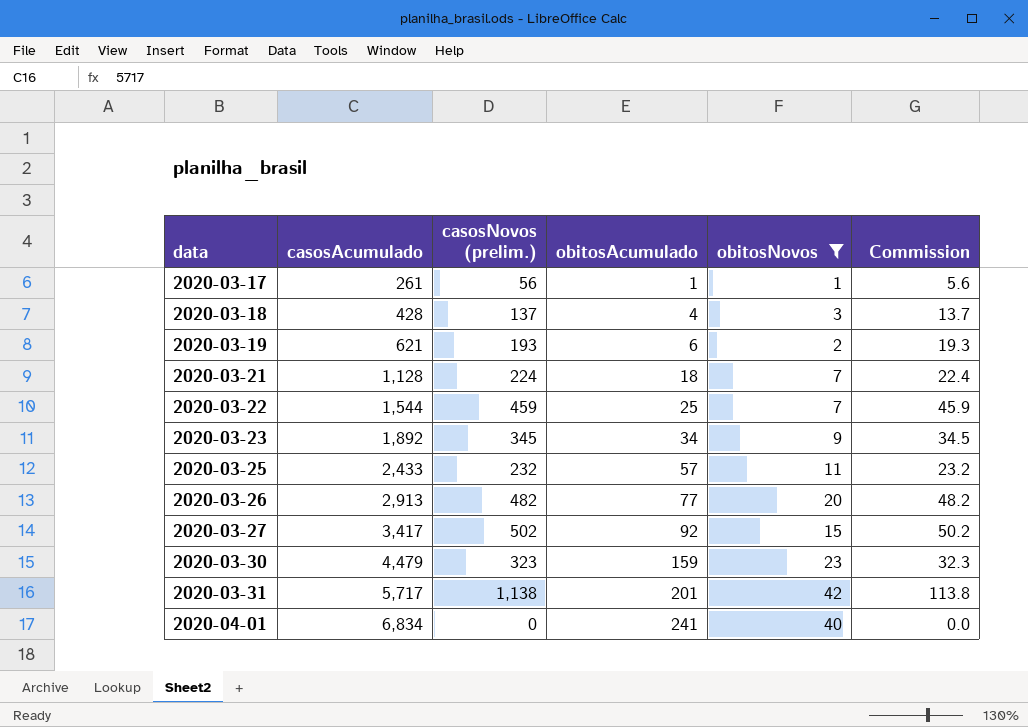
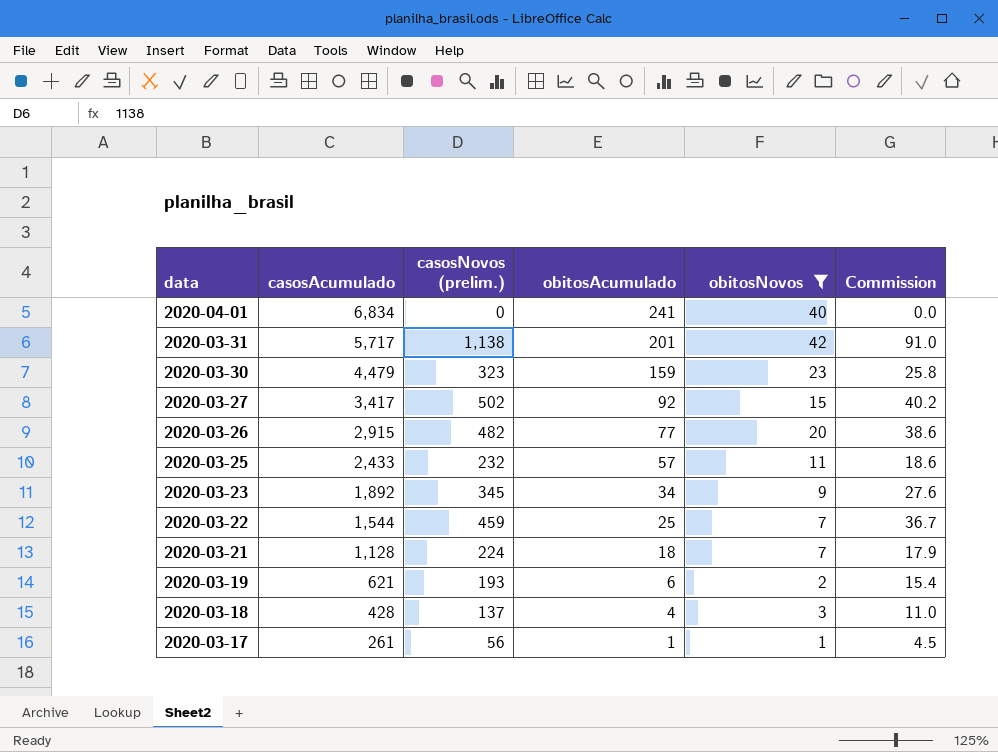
row order: data ascending -> data descending
column Commission | formula: [casosNovos (prelim.)] * 0.1 -> [casosNovos (prelim.)] * 0.08
2020-03-26 | casosAcumulado: 2,913 -> 2,915

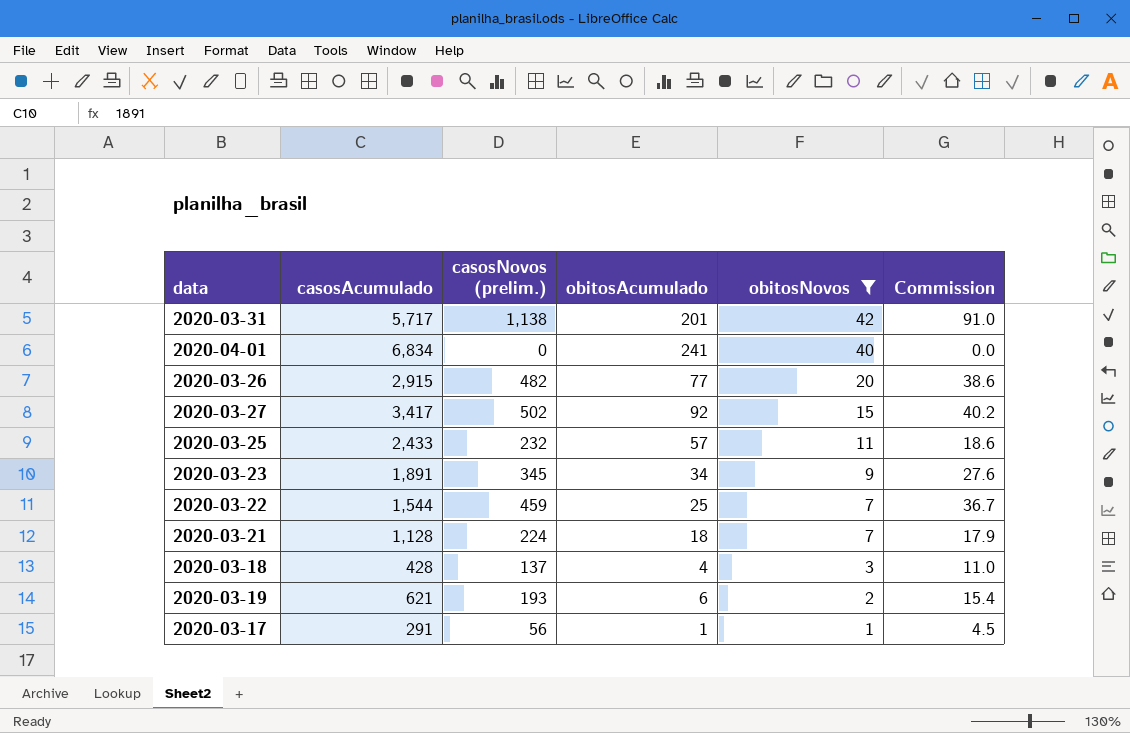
row order: data descending -> obitosNovos descending
row 2020-03-30: 4,479 | 323 | 159 | 23 | 25.8 -> none
2020-03-23 | casosAcumulado: 1,892 -> 1,891
2020-03-17 | casosAcumulado: 261 -> 291

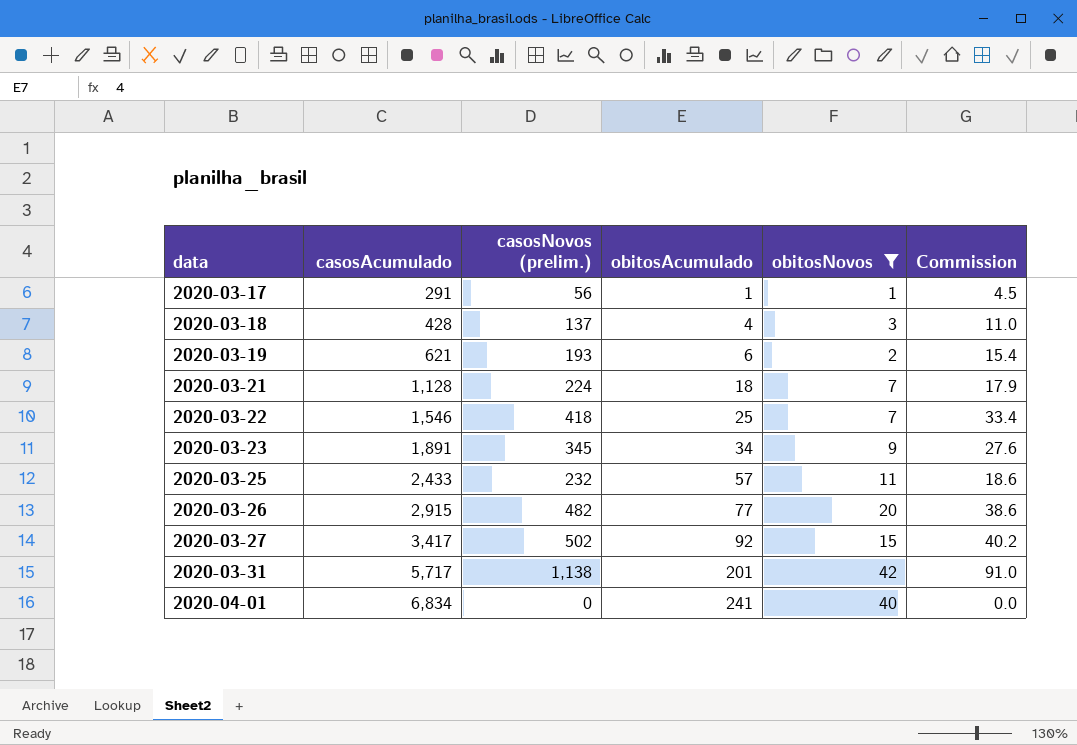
row order: obitosNovos descending -> data ascending
2020-03-22 | casosAcumulado: 1,544 -> 1,546
2020-03-22 | casosNovos (prelim.): 459 -> 418
2020-03-22 | Commission: 36.7 -> 33.4

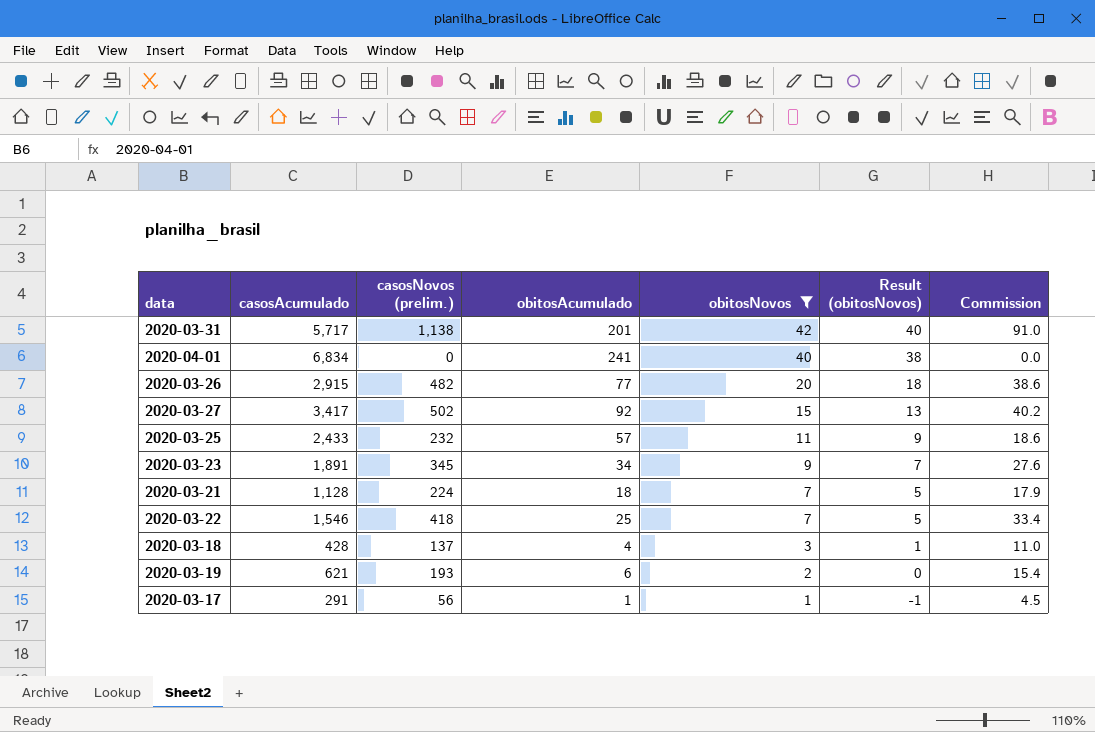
row order: data ascending -> obitosNovos descending
column Result (obitosNovos) | formula: none -> [obitosNovos] - 2

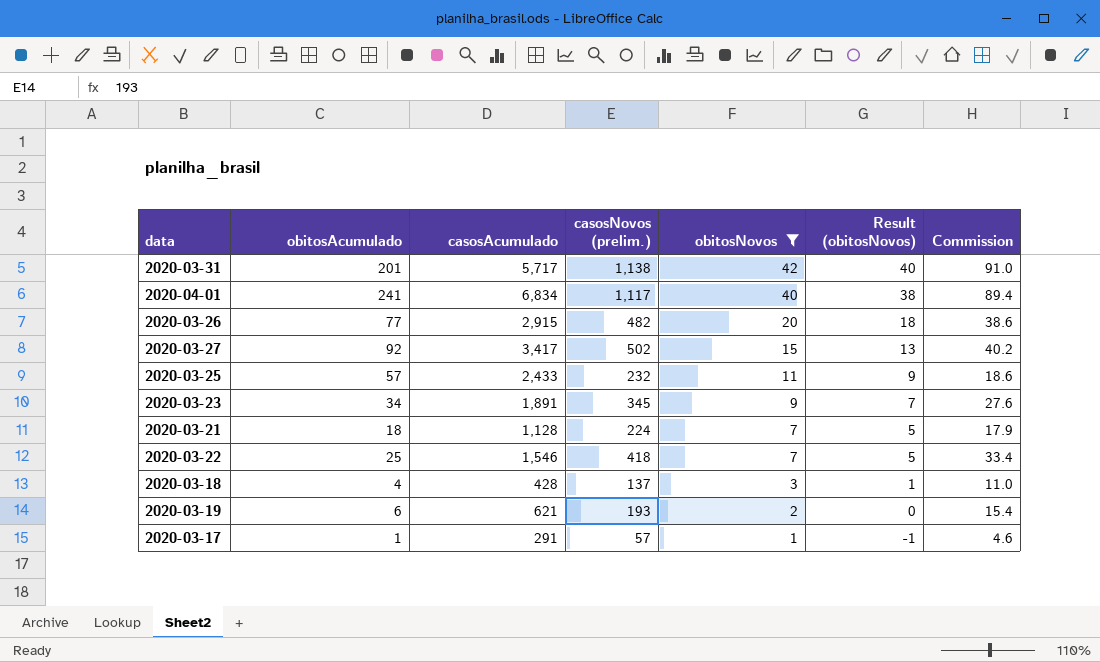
column obitosAcumulado | position: 4 -> 2
2020-04-01 | casosNovos (prelim.): 0 -> 1,117
2020-04-01 | Commission: 0.0 -> 89.4
2020-03-17 | casosNovos (prelim.): 56 -> 57
2020-03-17 | Commission: 4.5 -> 4.6

